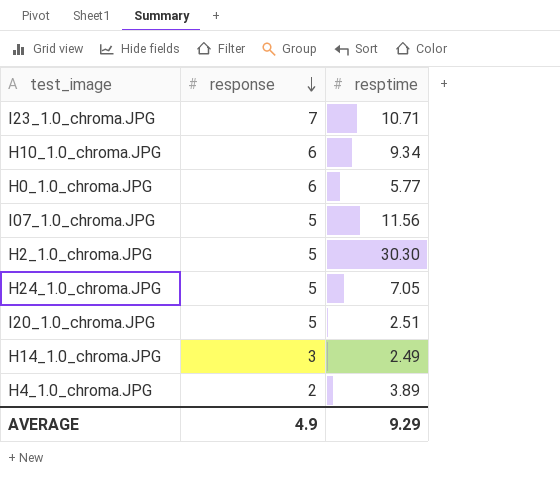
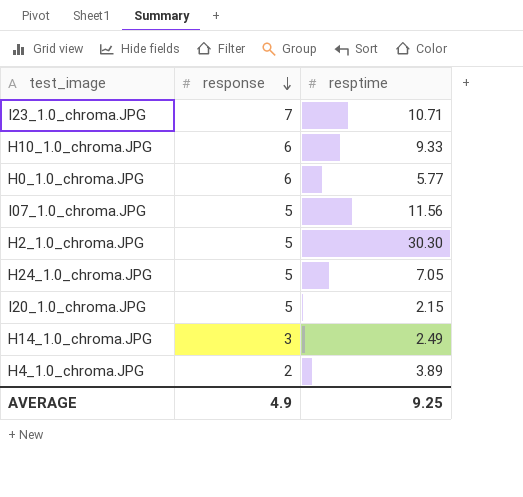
H10_1.0_chroma.JPG | resptime: 9.34 -> 9.33
I20_1.0_chroma.JPG | resptime: 2.51 -> 2.15
AVERAGE | resptime: 9.29 -> 9.25

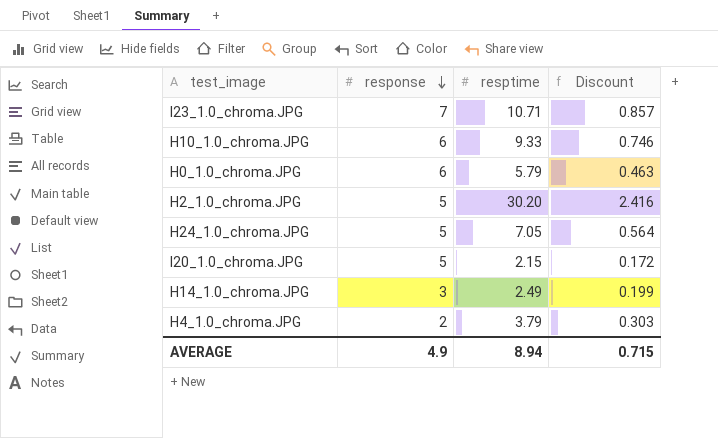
column Discount | formula: none -> [resptime] * 0.08
row I07_1.0_chroma.JPG: 5 | 11.56 -> none
H0_1.0_chroma.JPG | resptime: 5.77 -> 5.79
H2_1.0_chroma.JPG | resptime: 30.30 -> 30.20
H4_1.0_chroma.JPG | resptime: 3.89 -> 3.79
AVERAGE | resptime: 9.25 -> 8.94

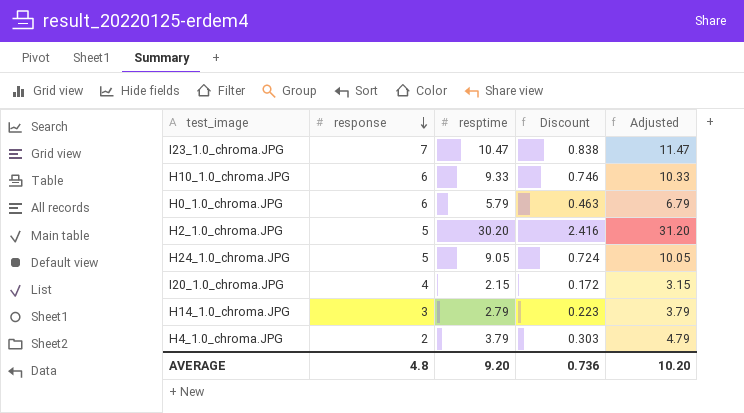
column Adjusted | formula: none -> [resptime] + 1
I23_1.0_chroma.JPG | resptime: 10.71 -> 10.47
I23_1.0_chroma.JPG | Discount: 0.857 -> 0.838
H24_1.0_chroma.JPG | resptime: 7.05 -> 9.05
H24_1.0_chroma.JPG | Discount: 0.564 -> 0.724
I20_1.0_chroma.JPG | response: 5 -> 4
H14_1.0_chroma.JPG | resptime: 2.49 -> 2.79
H14_1.0_chroma.JPG | Discount: 0.199 -> 0.223
AVERAGE | response: 4.9 -> 4.8
AVERAGE | resptime: 8.94 -> 9.20
AVERAGE | Discount: 0.715 -> 0.736

